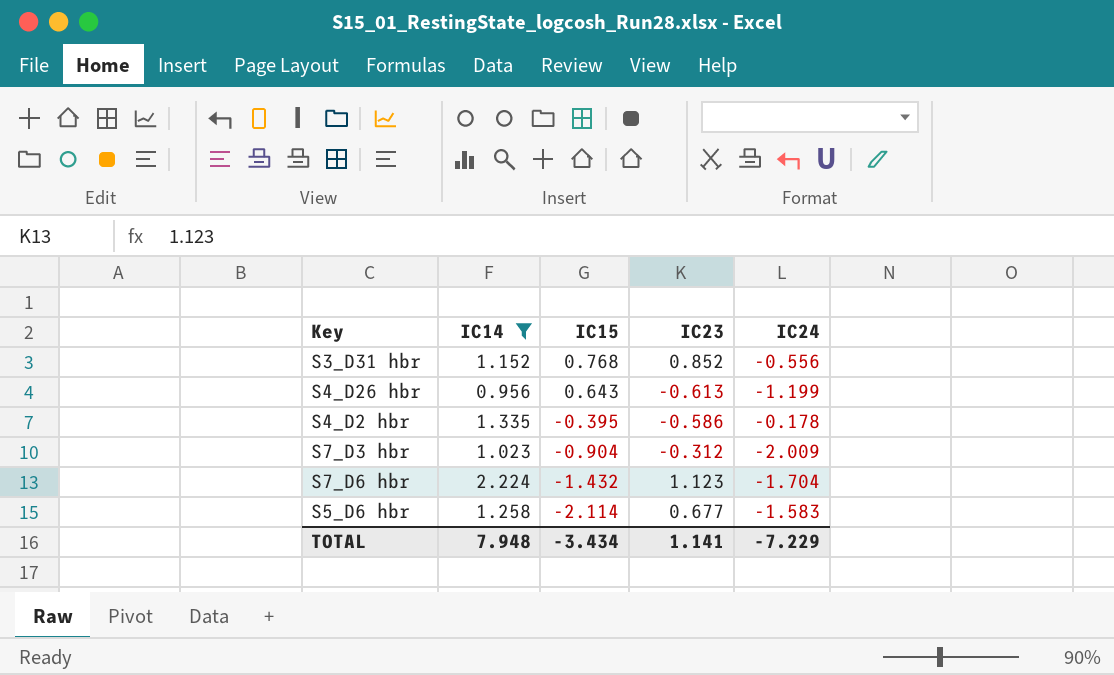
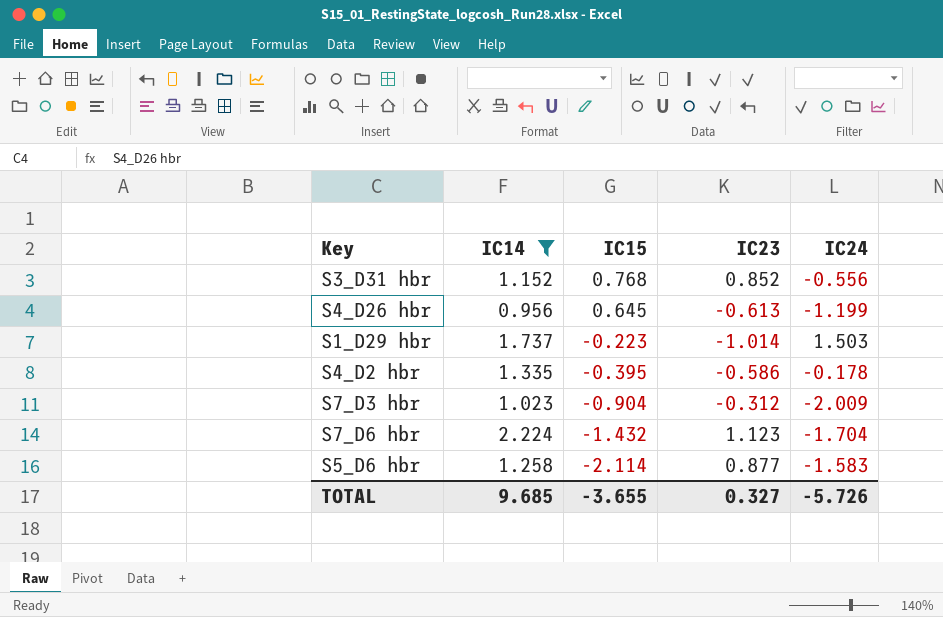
S4_D26 hbr | IC15: 0.643 -> 0.645
row S1_D29 hbr: none -> 1.737 | -0.223 | -1.014 | 1.503
S5_D6 hbr | IC23: 0.677 -> 0.877
TOTAL | IC14: 7.948 -> 9.685
TOTAL | IC15: -3.434 -> -3.655
TOTAL | IC23: 1.141 -> 0.327
TOTAL | IC24: -7.229 -> -5.726

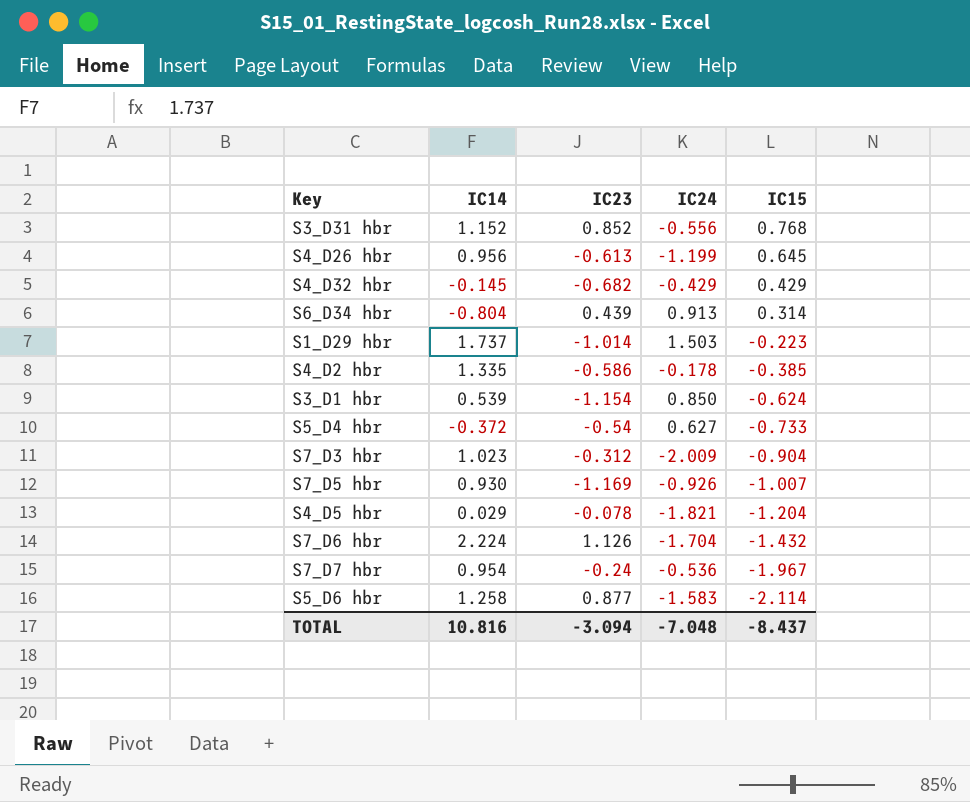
filter: IC14 >= 0.956 -> none
column IC15 | position: 3 -> 5
S4_D2 hbr | IC15: -0.395 -> -0.385
S7_D6 hbr | IC23: 1.123 -> 1.126
TOTAL | IC14: 9.685 -> 10.816
TOTAL | IC23: 0.327 -> -3.094
TOTAL | IC24: -5.726 -> -7.048
TOTAL | IC15: -3.655 -> -8.437

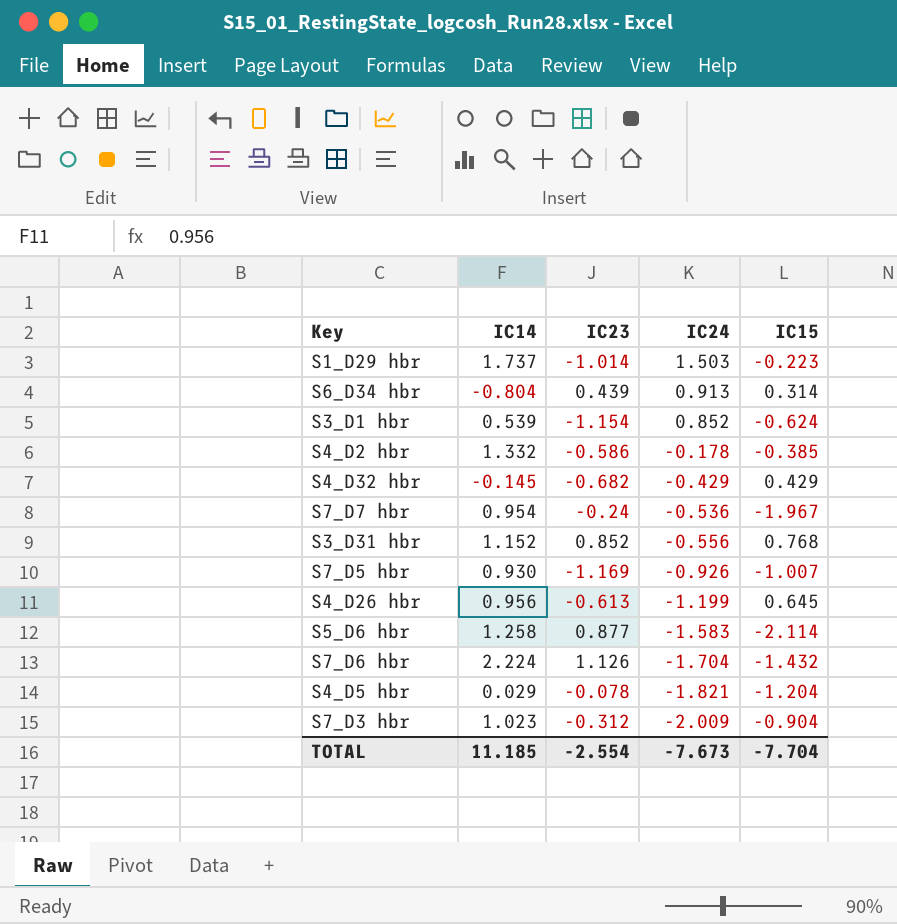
row order: IC15 descending -> IC24 descending
row S5_D4 hbr: -0.372 | -0.54 | 0.627 | -0.733 -> none
S3_D1 hbr | IC24: 0.850 -> 0.852
S4_D2 hbr | IC14: 1.335 -> 1.332
TOTAL | IC14: 10.816 -> 11.185
TOTAL | IC23: -3.094 -> -2.554
TOTAL | IC24: -7.048 -> -7.673
TOTAL | IC15: -8.437 -> -7.704

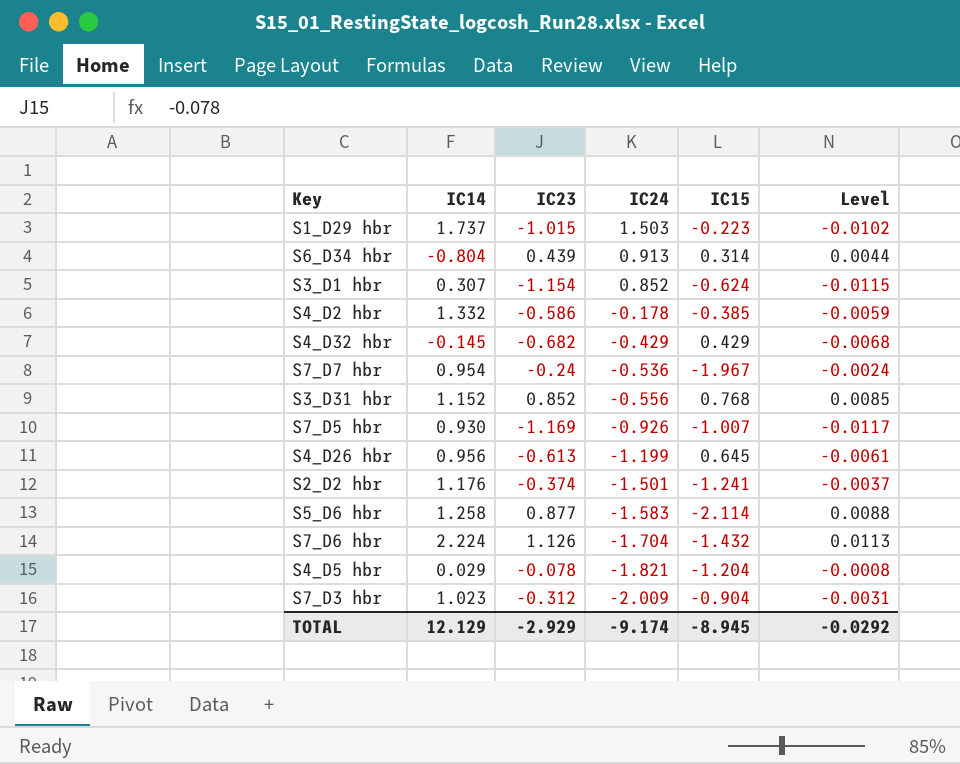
column Level | formula: none -> [IC23] * 0.01
S1_D29 hbr | IC23: -1.014 -> -1.015
S3_D1 hbr | IC14: 0.539 -> 0.307
row S2_D2 hbr: none -> 1.176 | -0.374 | -1.501 | -1.241 | -0.0037
TOTAL | IC14: 11.185 -> 12.129
TOTAL | IC23: -2.554 -> -2.929
TOTAL | IC24: -7.673 -> -9.174
TOTAL | IC15: -7.704 -> -8.945

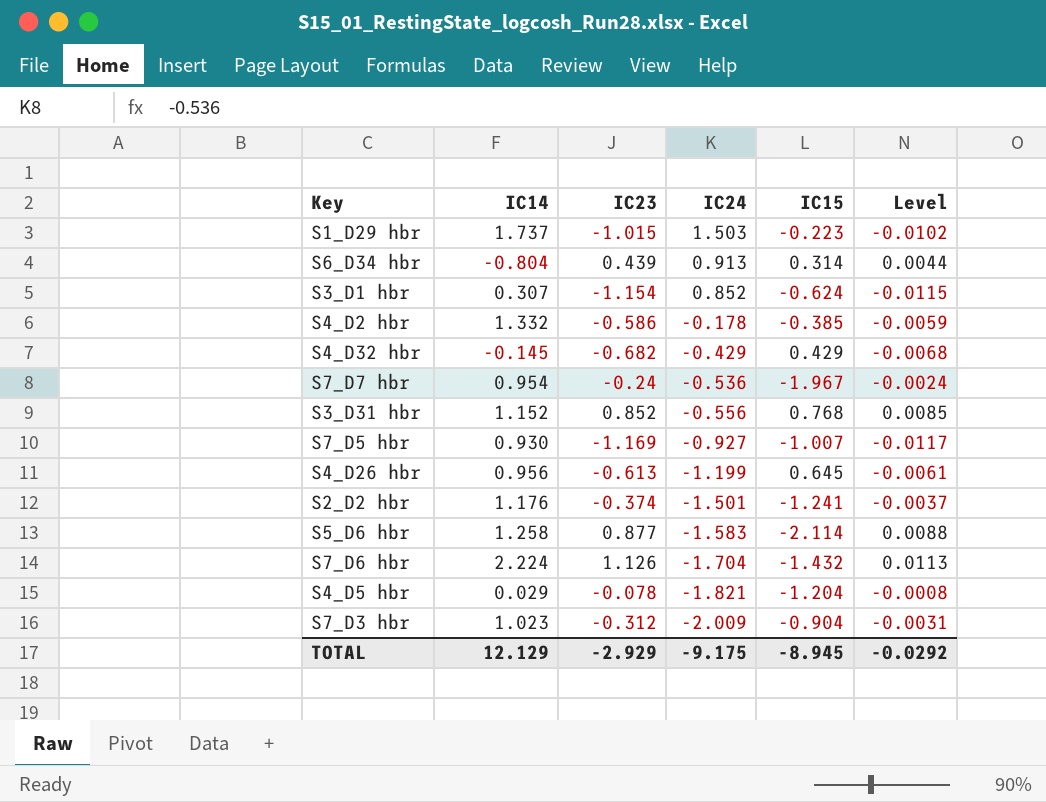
S7_D5 hbr | IC24: -0.926 -> -0.927
TOTAL | IC24: -9.174 -> -9.175

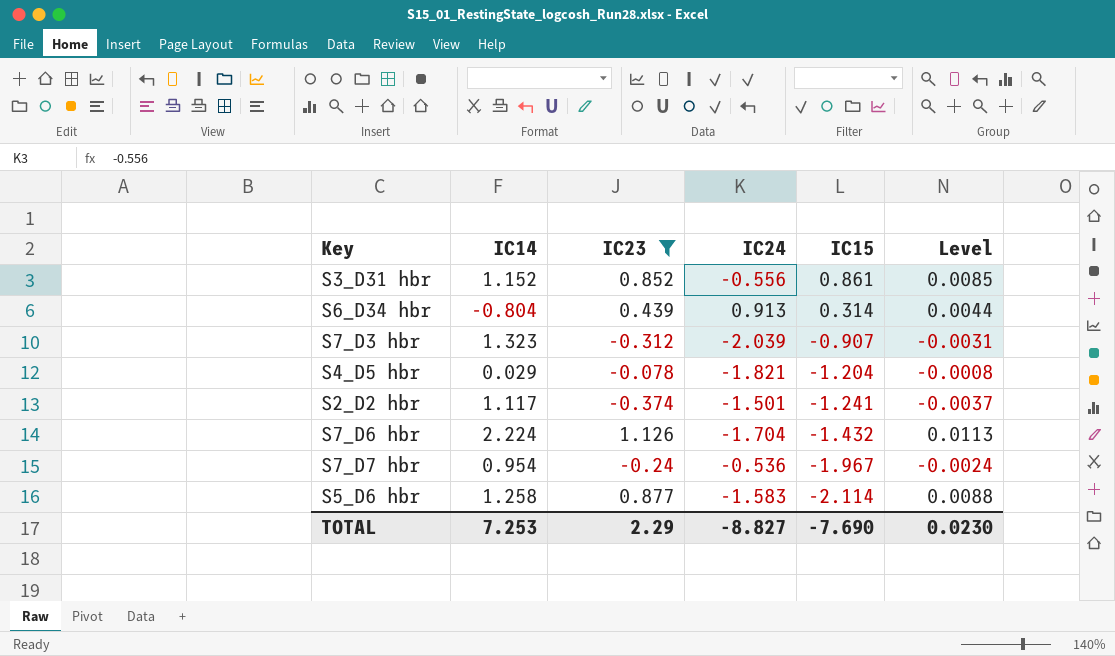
filter: none -> IC23 >= -0.374
row order: IC24 descending -> IC15 descending
S3_D31 hbr | IC15: 0.768 -> 0.861
S7_D3 hbr | IC14: 1.023 -> 1.323
S7_D3 hbr | IC24: -2.009 -> -2.039
S7_D3 hbr | IC15: -0.904 -> -0.907
S2_D2 hbr | IC14: 1.176 -> 1.117
TOTAL | IC14: 12.129 -> 7.253
TOTAL | IC23: -2.929 -> 2.29
TOTAL | IC24: -9.175 -> -8.827
TOTAL | IC15: -8.945 -> -7.690
TOTAL | Level: -0.0292 -> 0.0230

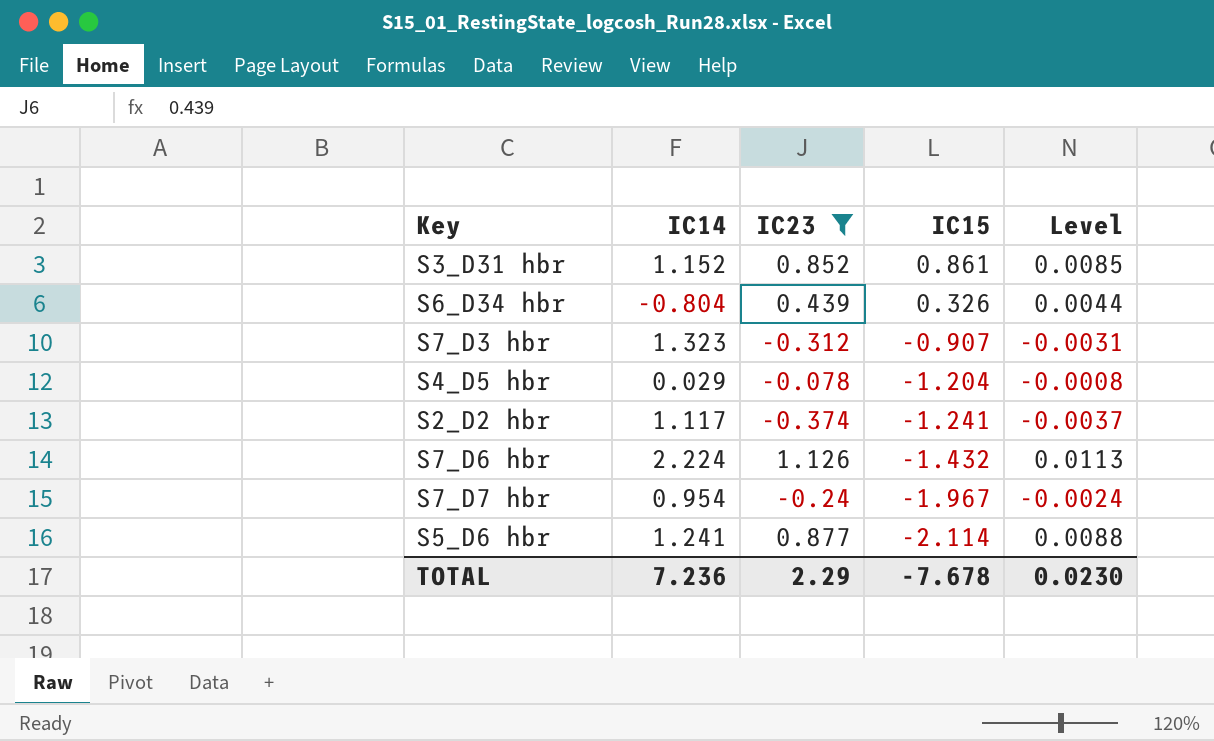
column IC24 | position: 4 -> none
S6_D34 hbr | IC15: 0.314 -> 0.326
S5_D6 hbr | IC14: 1.258 -> 1.241
TOTAL | IC14: 7.253 -> 7.236
TOTAL | IC15: -7.690 -> -7.678

